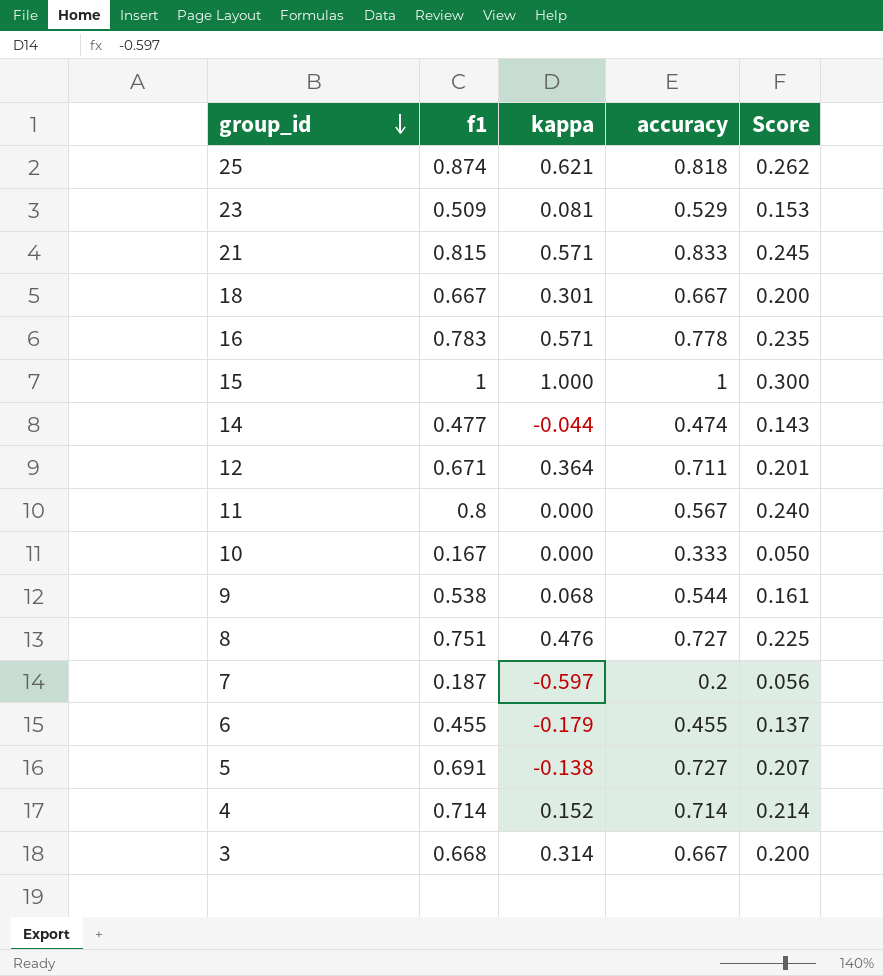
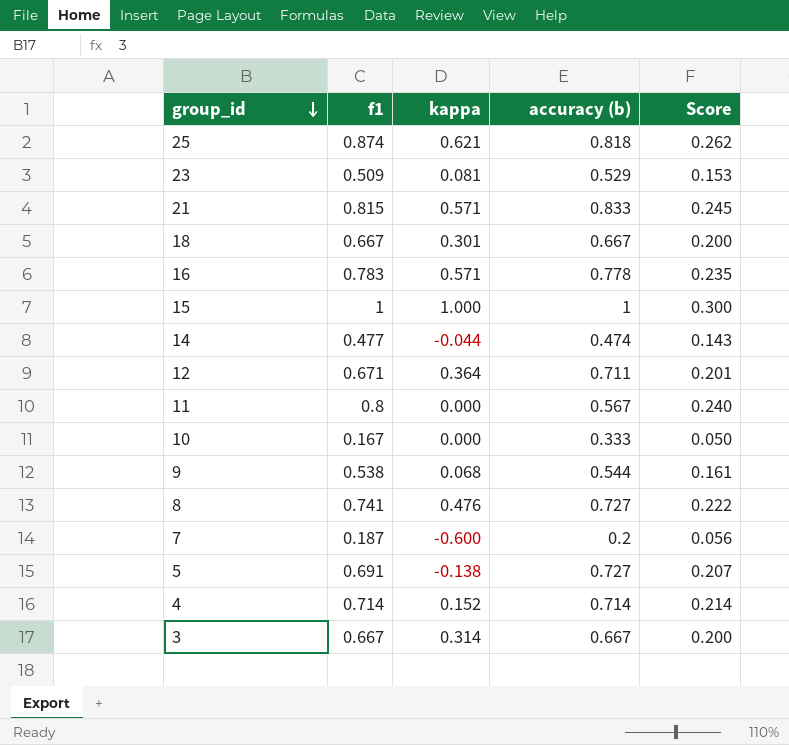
column name: accuracy -> accuracy (b)
row 6: 0.455 | -0.179 | 0.455 | 0.137 -> none
8 | f1: 0.751 -> 0.741
8 | Score: 0.225 -> 0.222
7 | kappa: -0.597 -> -0.600
3 | f1: 0.668 -> 0.667

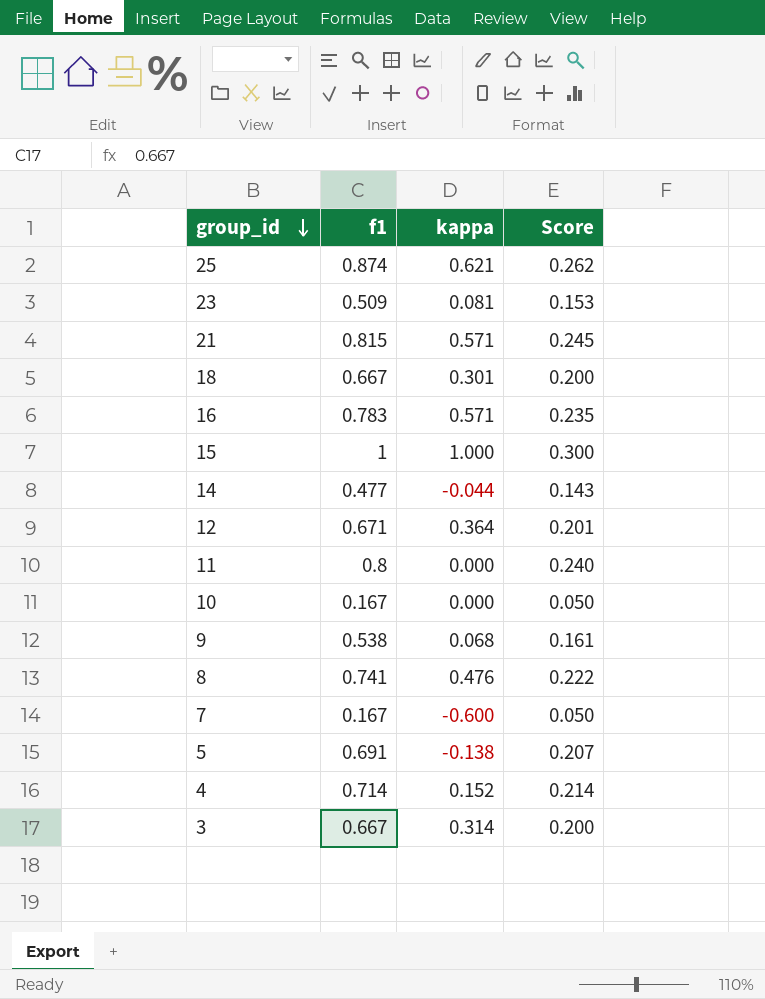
column accuracy (b) | position: 4 -> none
7 | f1: 0.187 -> 0.167
7 | Score: 0.056 -> 0.050

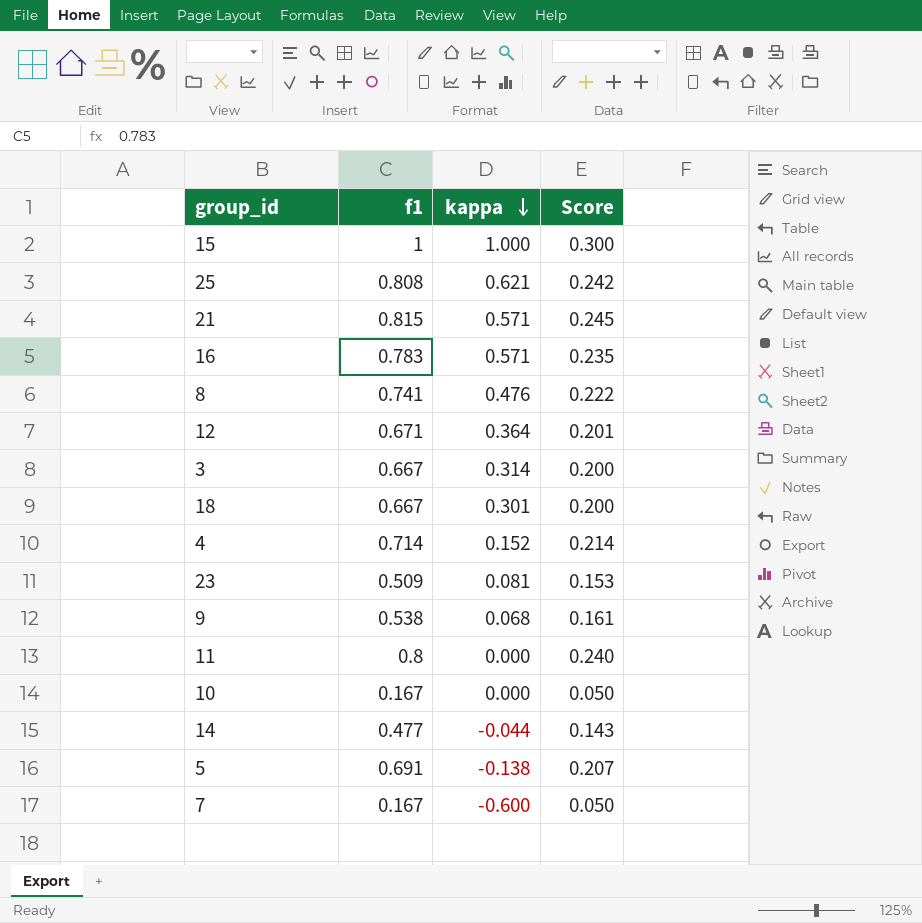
row order: group_id descending -> kappa descending
25 | f1: 0.874 -> 0.808
25 | Score: 0.262 -> 0.242

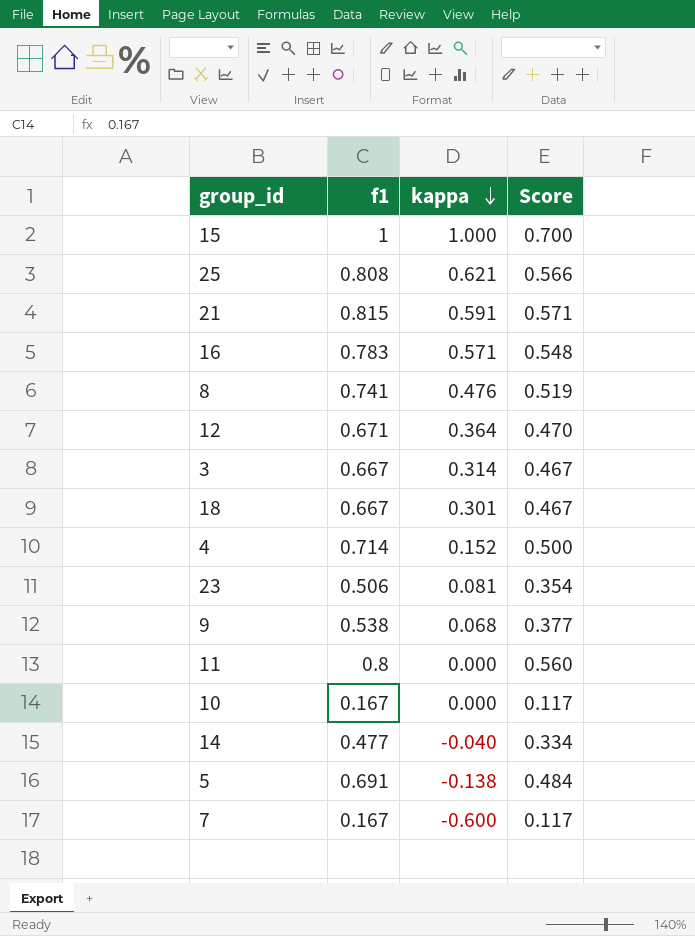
column Score | formula: [f1] * 0.3 -> [f1] * 0.7
21 | kappa: 0.571 -> 0.591
23 | f1: 0.509 -> 0.506
14 | kappa: -0.044 -> -0.040

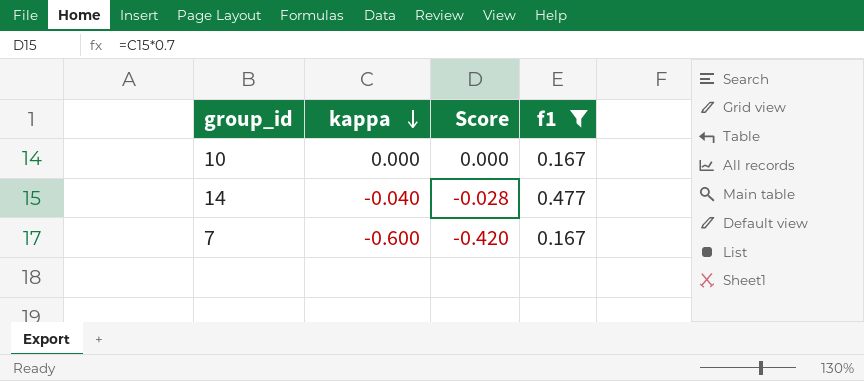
filter: none -> f1 <= 0.477
column Score | formula: [f1] * 0.7 -> [kappa] * 0.7
column f1 | position: 2 -> 4

